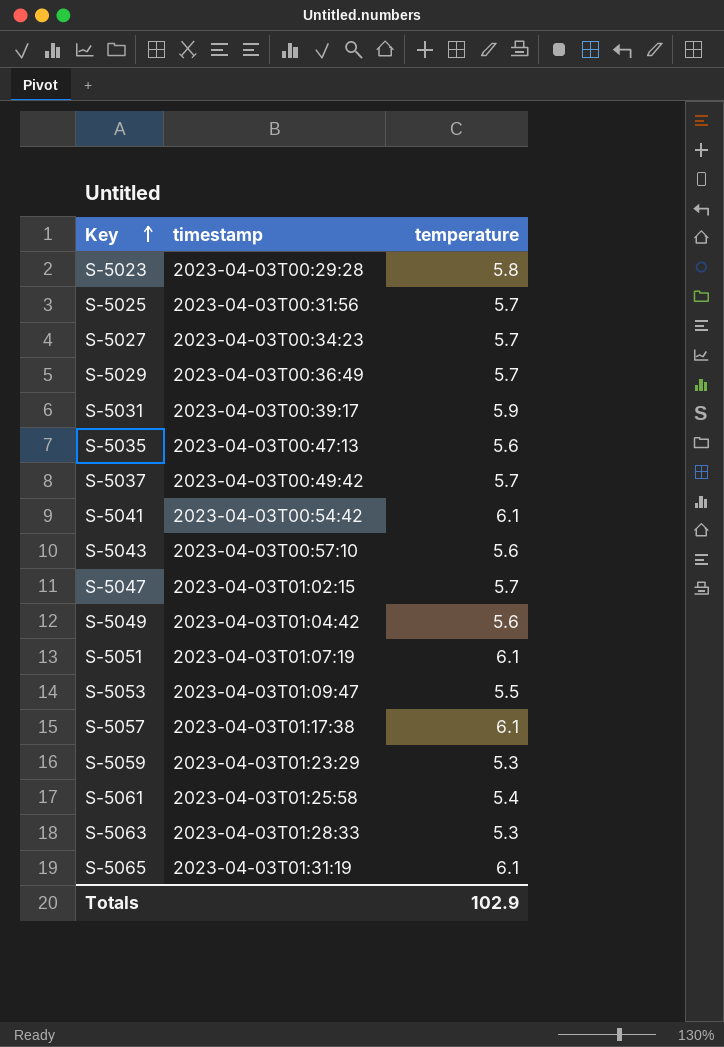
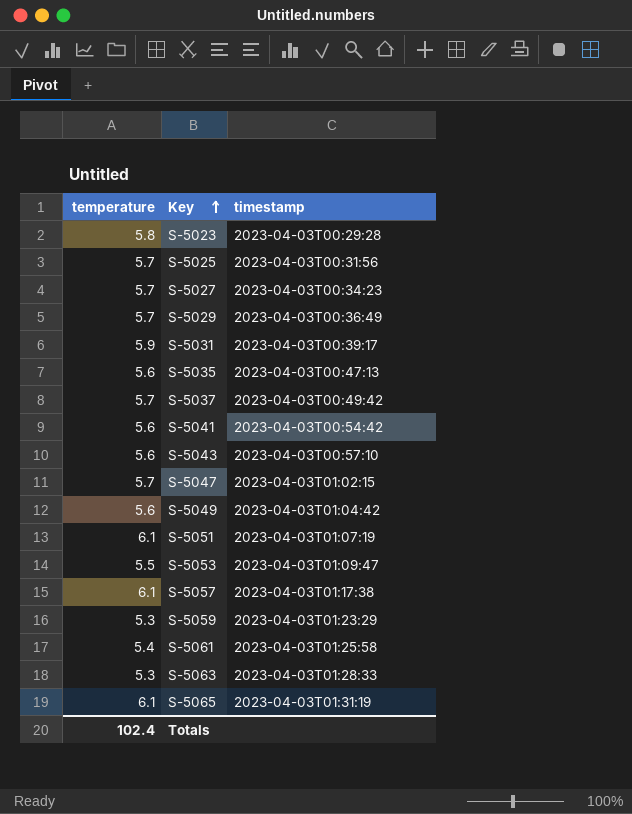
column temperature | position: 3 -> 1
S-5041 | temperature: 6.1 -> 5.6
Totals | temperature: 102.9 -> 102.4

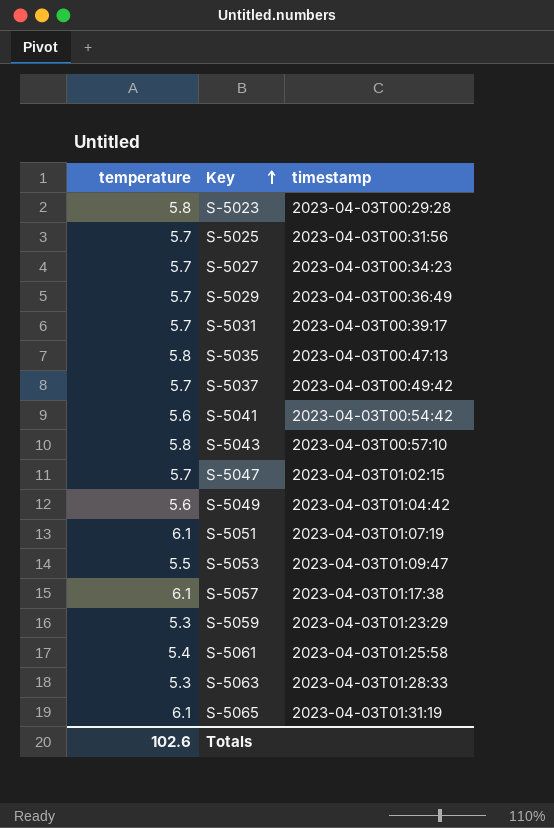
S-5031 | temperature: 5.9 -> 5.7
S-5035 | temperature: 5.6 -> 5.8
S-5043 | temperature: 5.6 -> 5.8
Totals | temperature: 102.4 -> 102.6

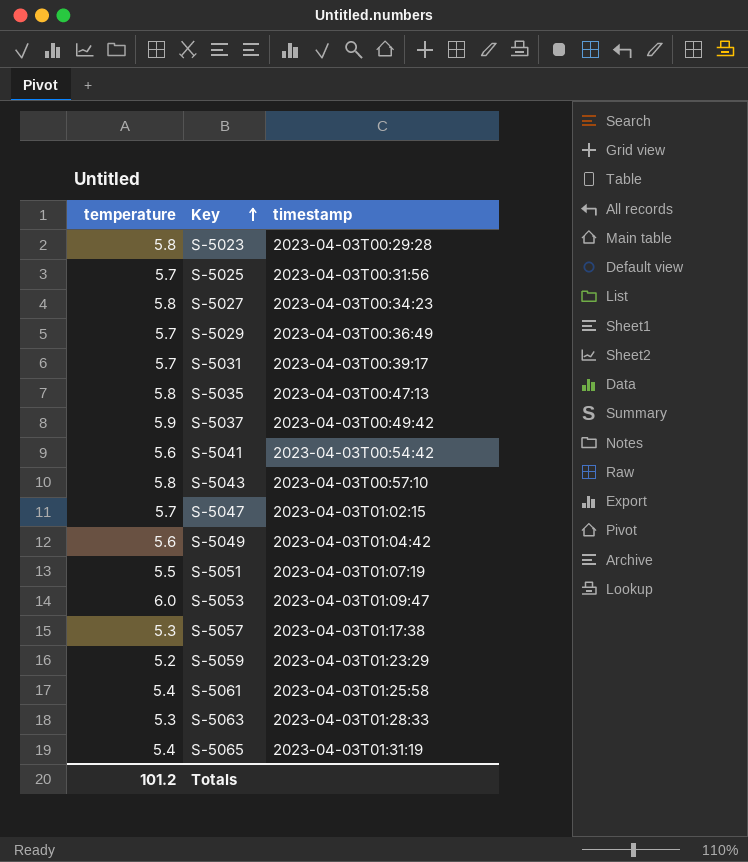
S-5027 | temperature: 5.7 -> 5.8
S-5037 | temperature: 5.7 -> 5.9
S-5051 | temperature: 6.1 -> 5.5
S-5053 | temperature: 5.5 -> 6.0
S-5057 | temperature: 6.1 -> 5.3
S-5059 | temperature: 5.3 -> 5.2
S-5065 | temperature: 6.1 -> 5.4
Totals | temperature: 102.6 -> 101.2

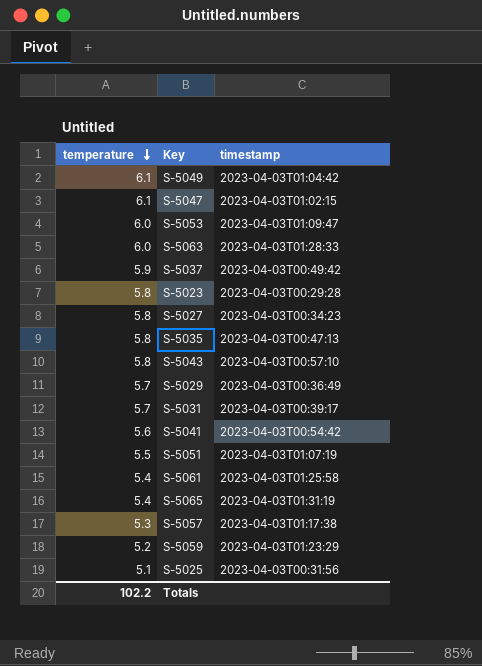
row order: Key ascending -> temperature descending
S-5049 | temperature: 5.6 -> 6.1
S-5047 | temperature: 5.7 -> 6.1
S-5063 | temperature: 5.3 -> 6.0
S-5025 | temperature: 5.7 -> 5.1
Totals | temperature: 101.2 -> 102.2

